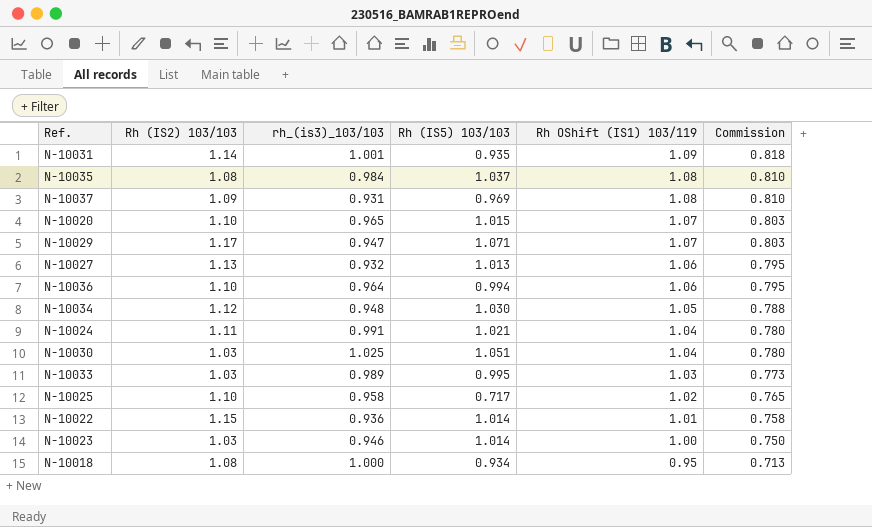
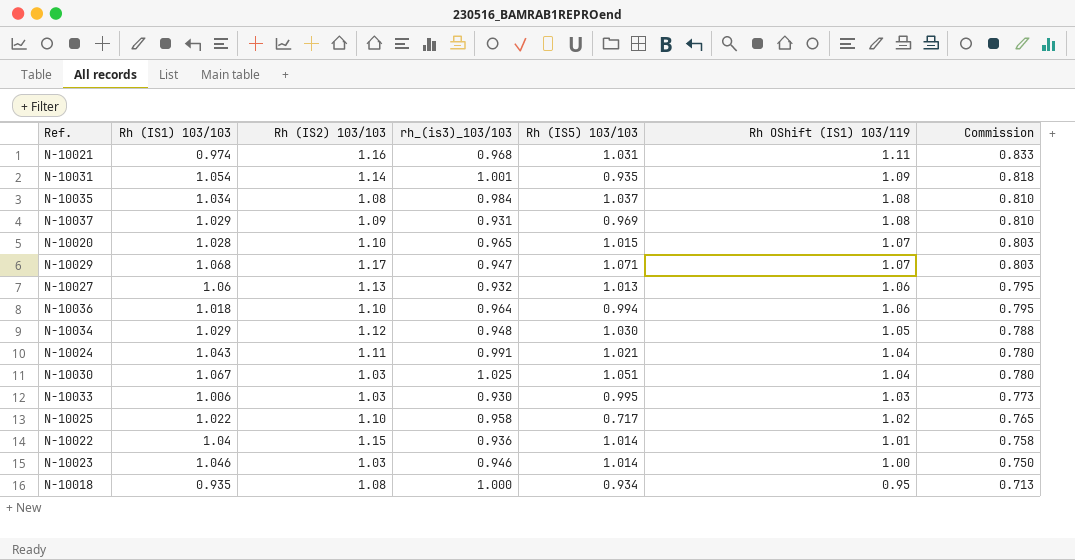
column Rh (IS1) 103/103 | position: none -> 2
row N-10021: none -> 0.974 | 1.16 | 0.968 | 1.031 | 1.11 | 0.833
N-10033 | rh_(is3)_103/103: 0.989 -> 0.930

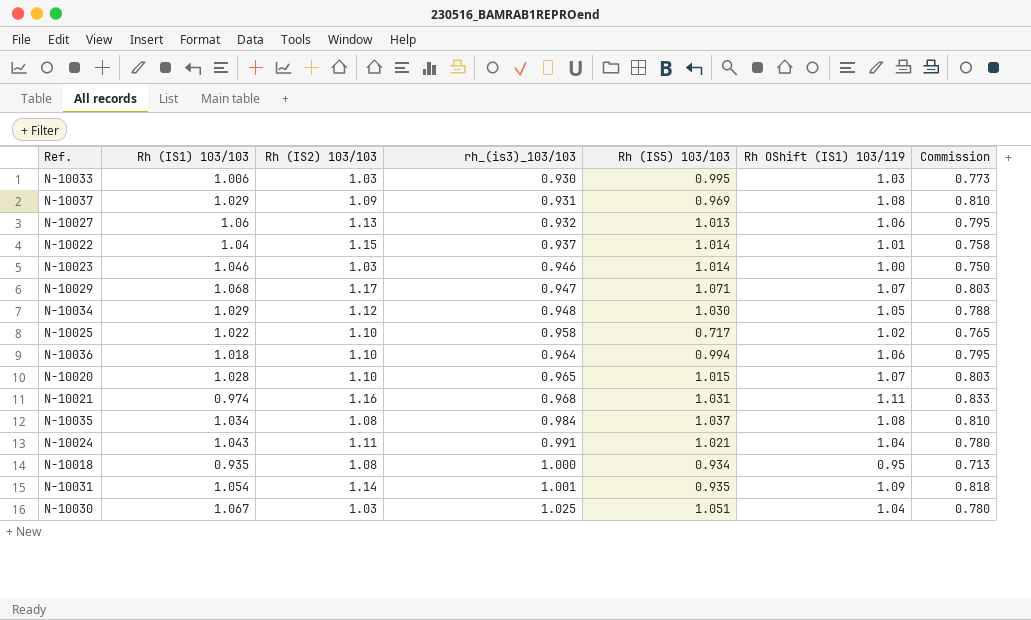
row order: Rh OShift (IS1) 103/119 descending -> rh_(is3)_103/103 ascending
N-10022 | rh_(is3)_103/103: 0.936 -> 0.937

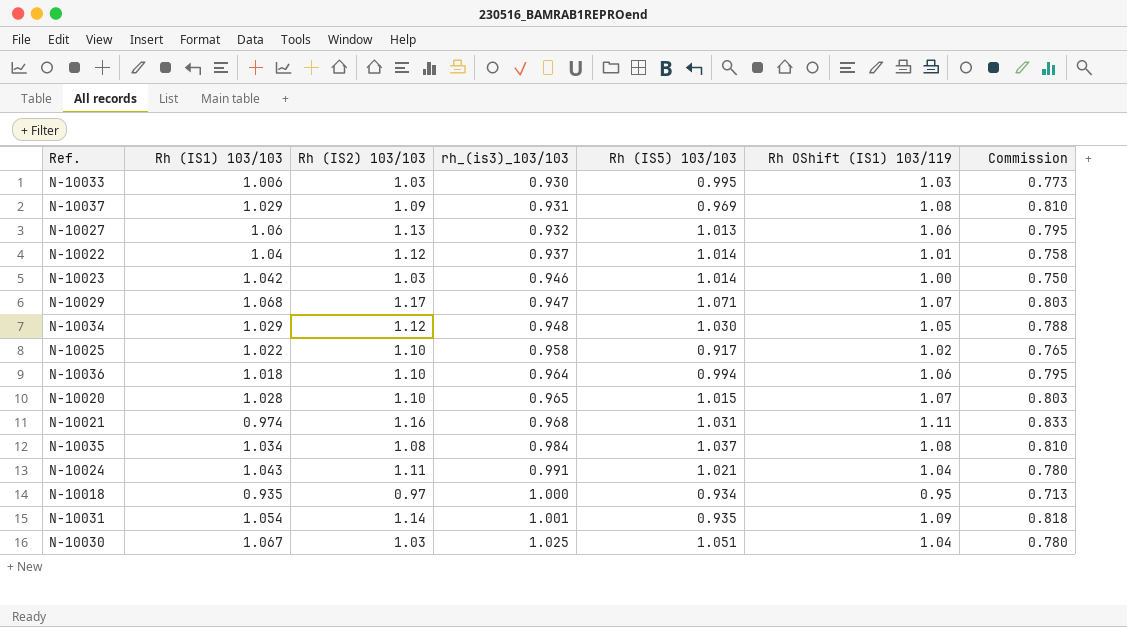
N-10022 | Rh (IS2) 103/103: 1.15 -> 1.12
N-10023 | Rh (IS1) 103/103: 1.046 -> 1.042
N-10025 | Rh (IS5) 103/103: 0.717 -> 0.917
N-10018 | Rh (IS2) 103/103: 1.08 -> 0.97

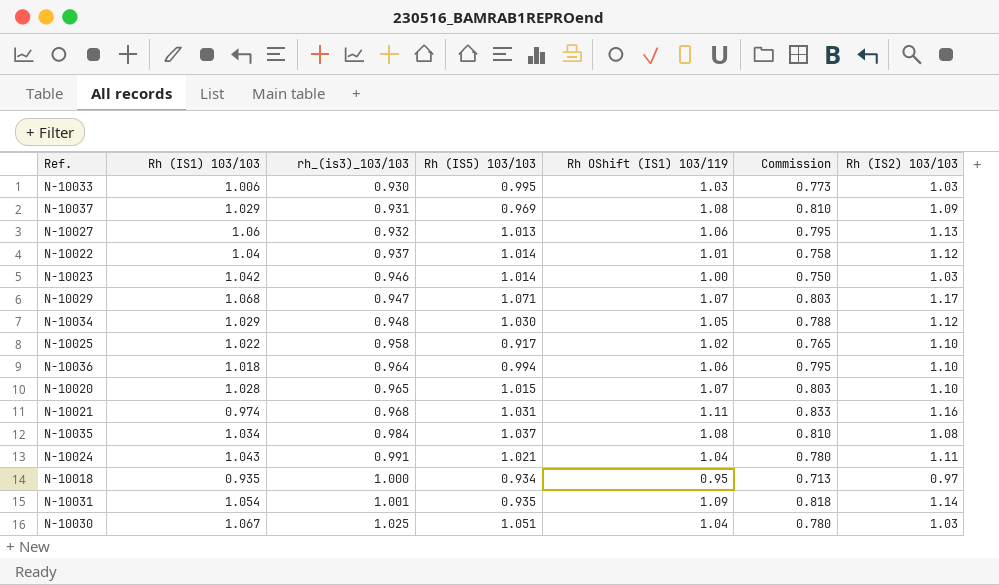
column Rh (IS2) 103/103 | position: 3 -> 7

